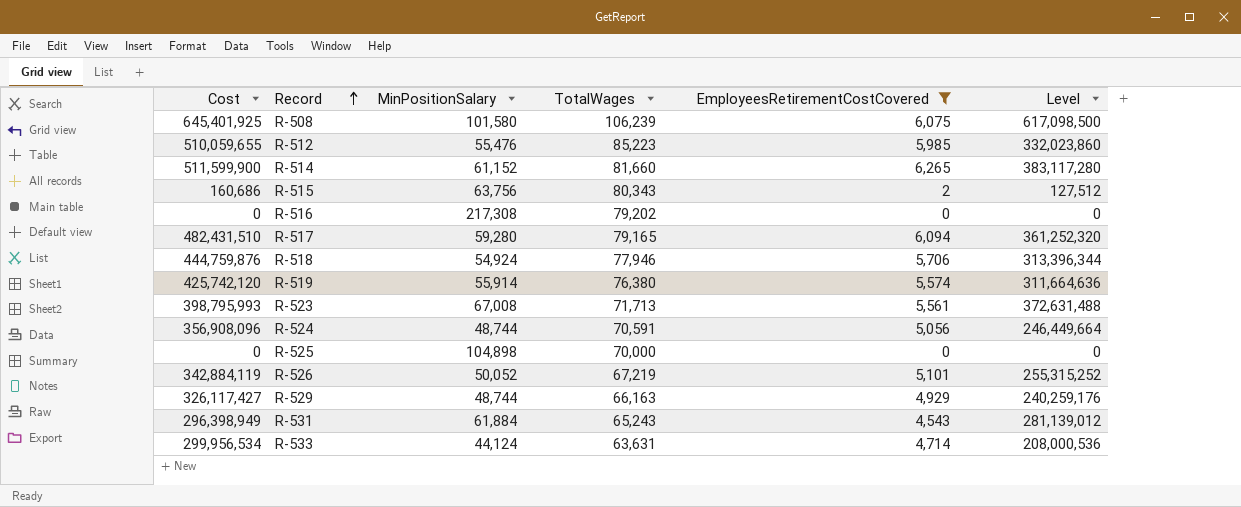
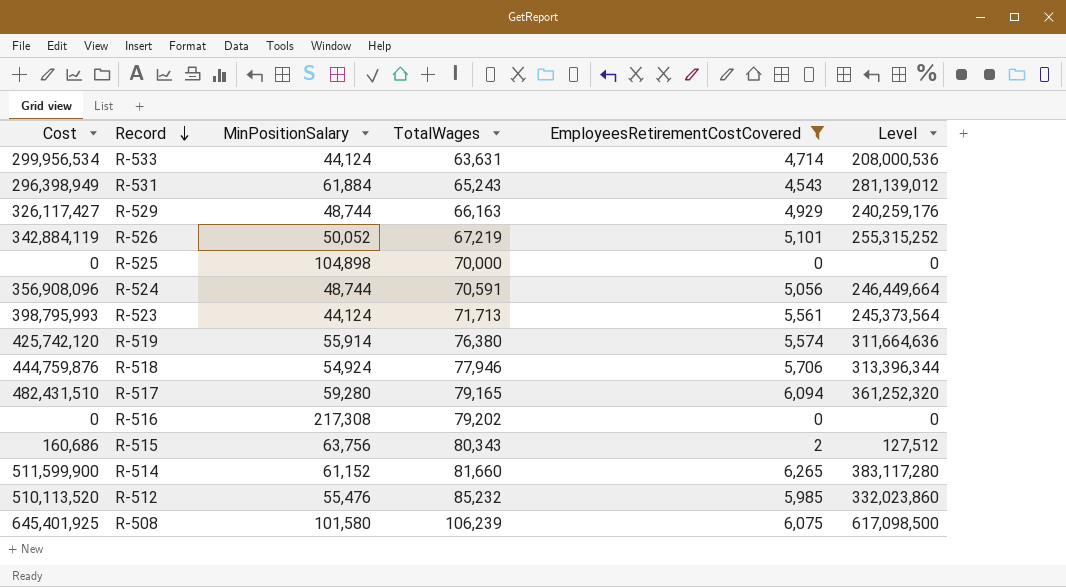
row order: Record ascending -> Record descending
R-523 | MinPositionSalary: 67,008 -> 44,124
R-523 | Level: 372,631,488 -> 245,373,564
R-512 | Cost: 510,059,655 -> 510,113,520
R-512 | TotalWages: 85,223 -> 85,232

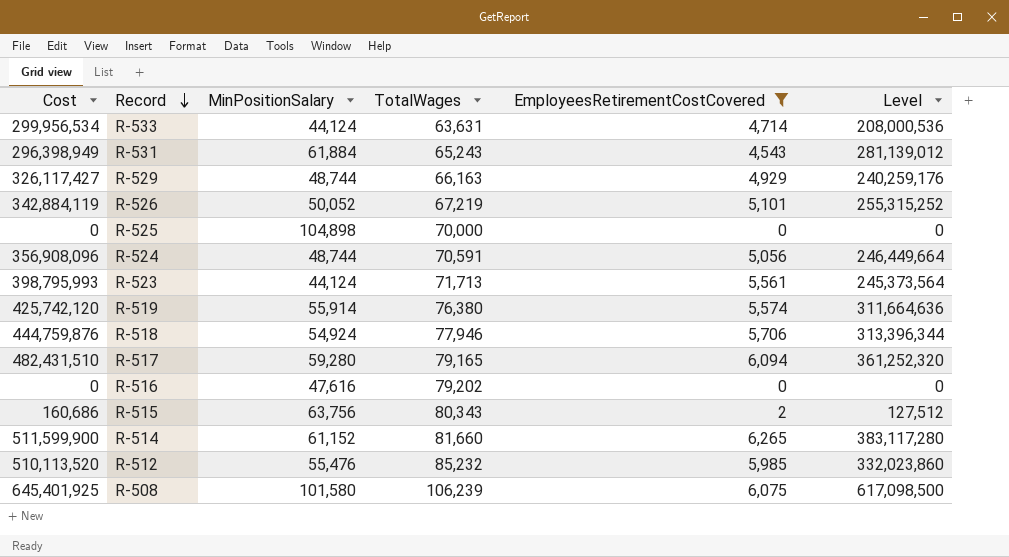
R-516 | MinPositionSalary: 217,308 -> 47,616

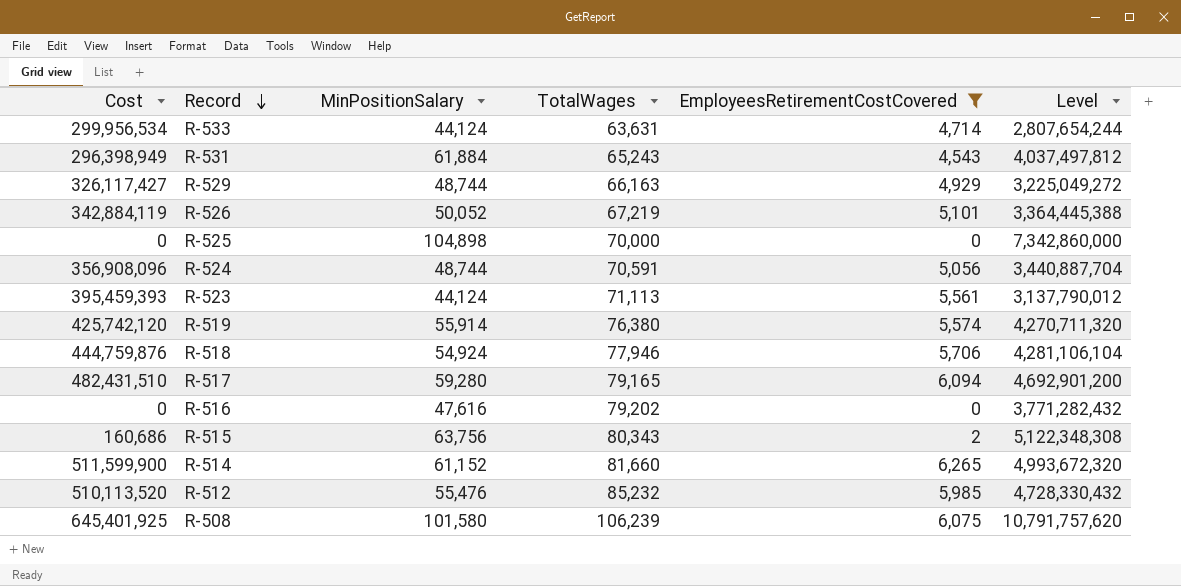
column Level | formula: [MinPositionSalary] * [EmployeesRetirementCostCovered] -> [MinPositionSalary] * [TotalWages]
R-523 | Cost: 398,795,993 -> 395,459,393
R-523 | TotalWages: 71,713 -> 71,113

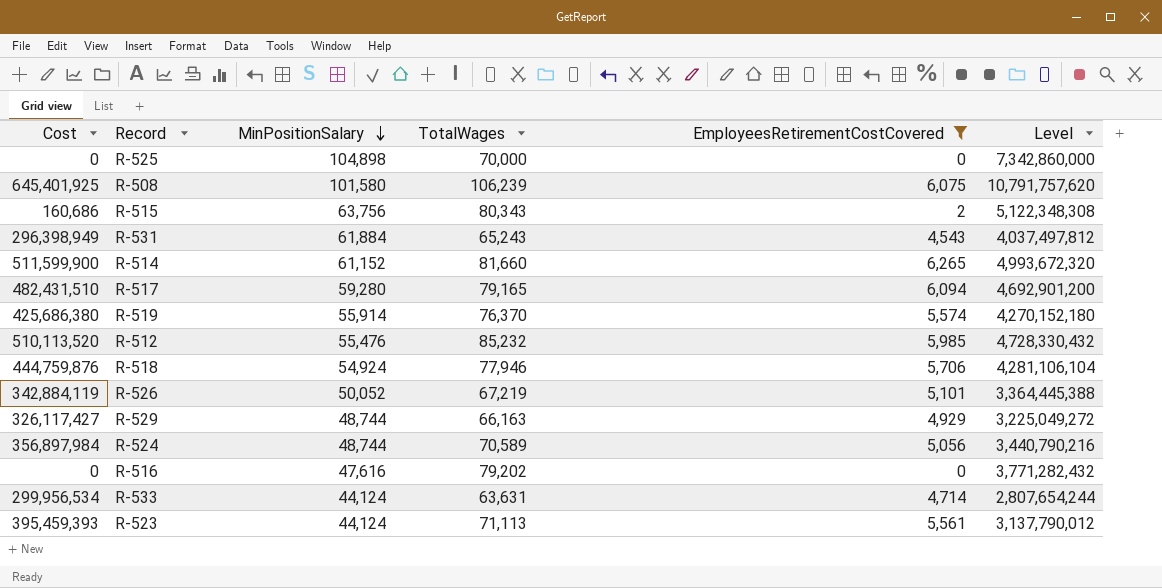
row order: Record descending -> MinPositionSalary descending
R-519 | Cost: 425,742,120 -> 425,686,380
R-519 | TotalWages: 76,380 -> 76,370
R-519 | Level: 4,270,711,320 -> 4,270,152,180
R-524 | Cost: 356,908,096 -> 356,897,984
R-524 | TotalWages: 70,591 -> 70,589
R-524 | Level: 3,440,887,704 -> 3,440,790,216

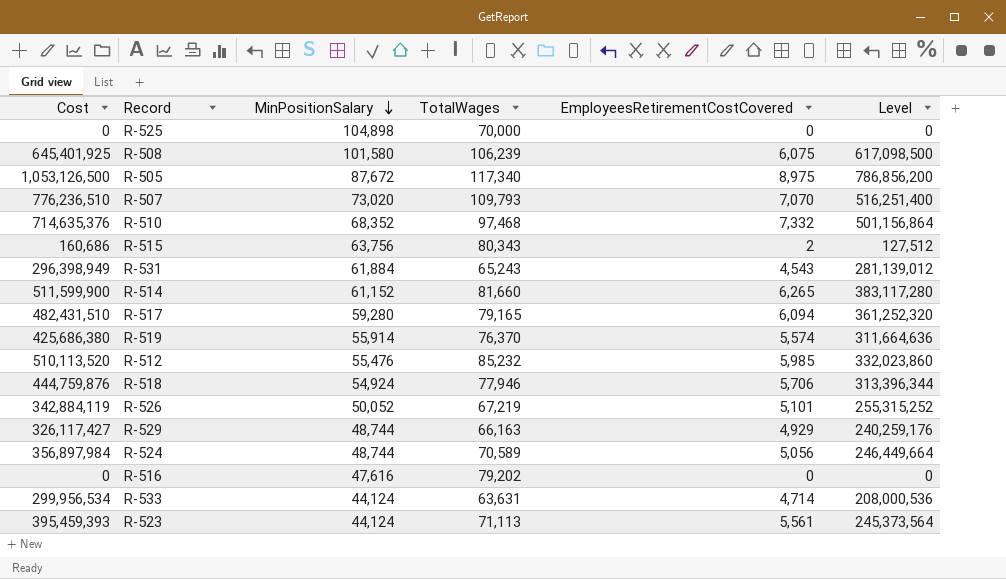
filter: EmployeesRetirementCostCovered <= 6,265 -> none
column Level | formula: [MinPositionSalary] * [TotalWages] -> [MinPositionSalary] * [EmployeesRetirementCostCovered]

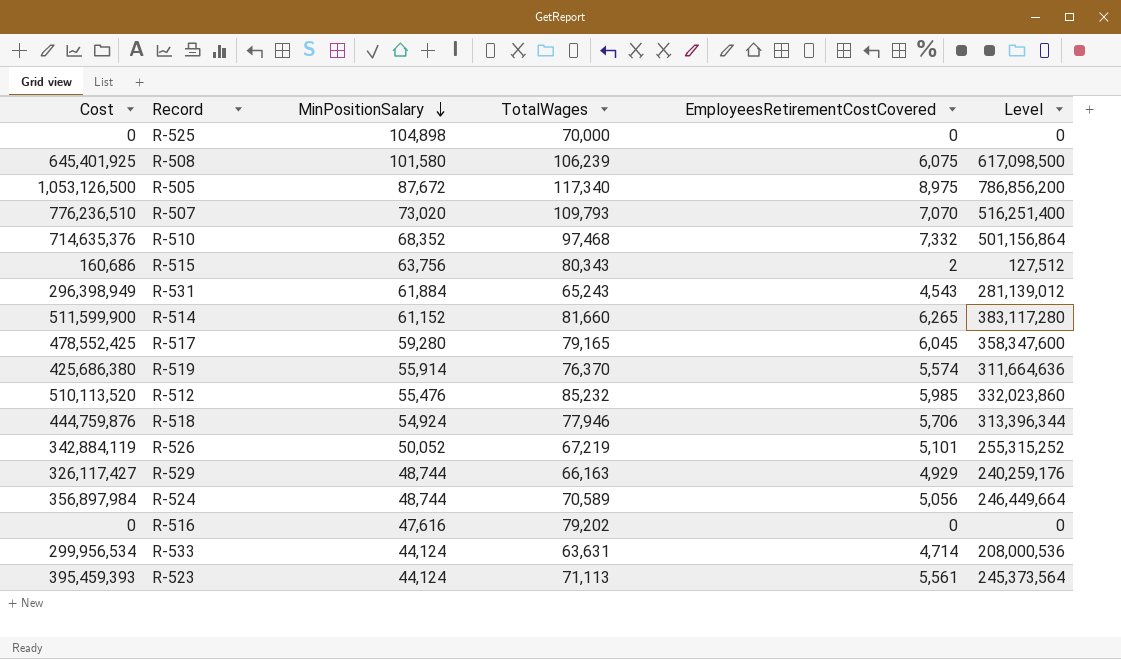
R-517 | Cost: 482,431,510 -> 478,552,425
R-517 | EmployeesRetirementCostCovered: 6,094 -> 6,045
R-517 | Level: 361,252,320 -> 358,347,600

